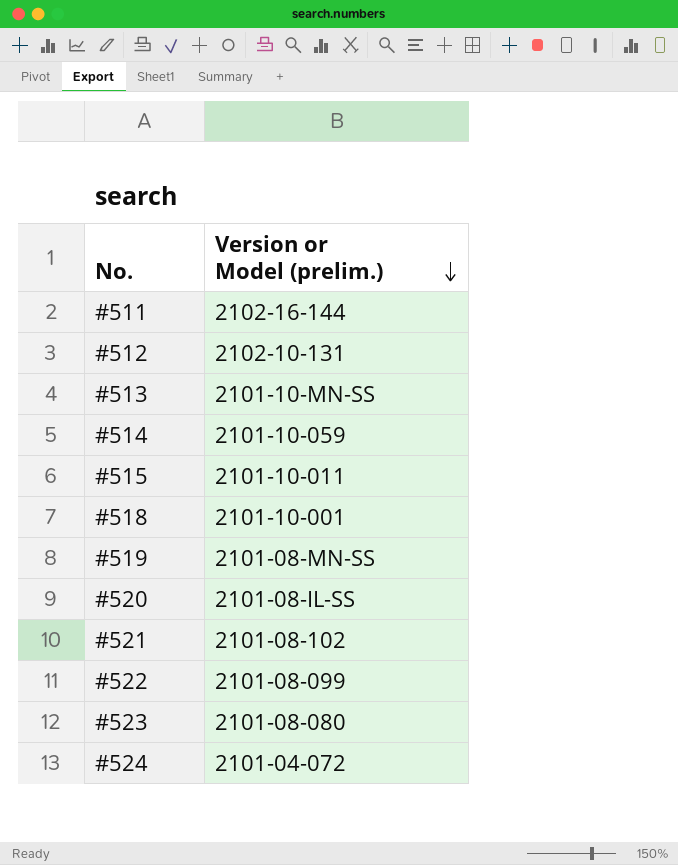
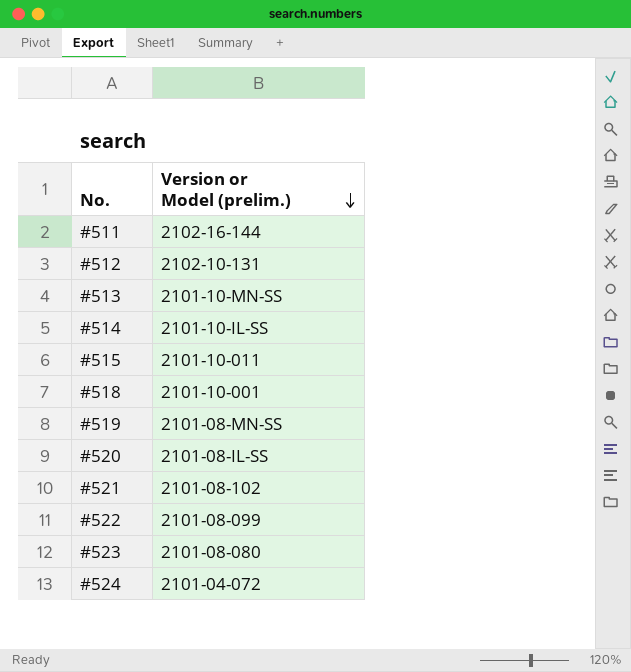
#514 | Version or Model (prelim.): 2101-10-059 -> 2101-10-IL-SS

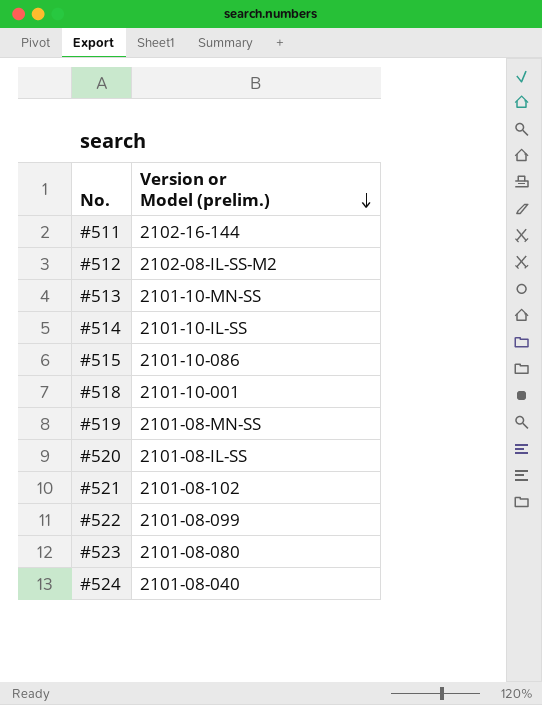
#512 | Version or Model (prelim.): 2102-10-131 -> 2102-08-IL-SS-M2
#515 | Version or Model (prelim.): 2101-10-011 -> 2101-10-086
#524 | Version or Model (prelim.): 2101-04-072 -> 2101-08-040

